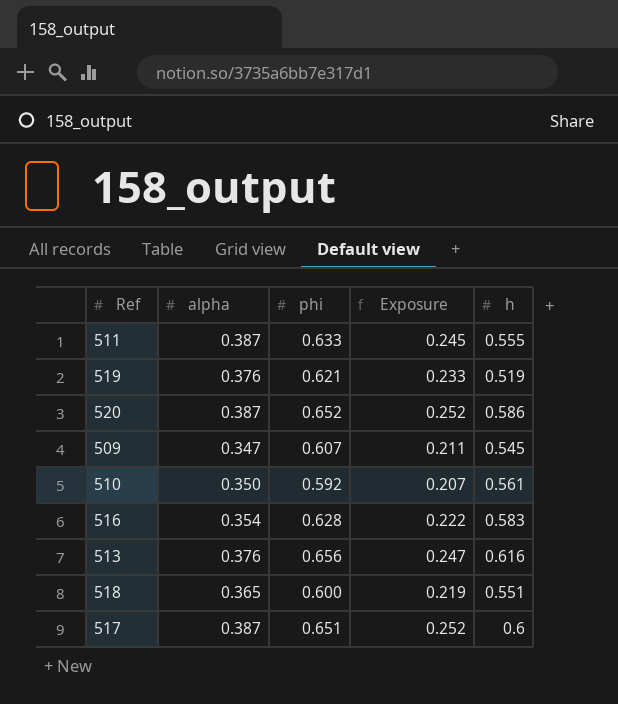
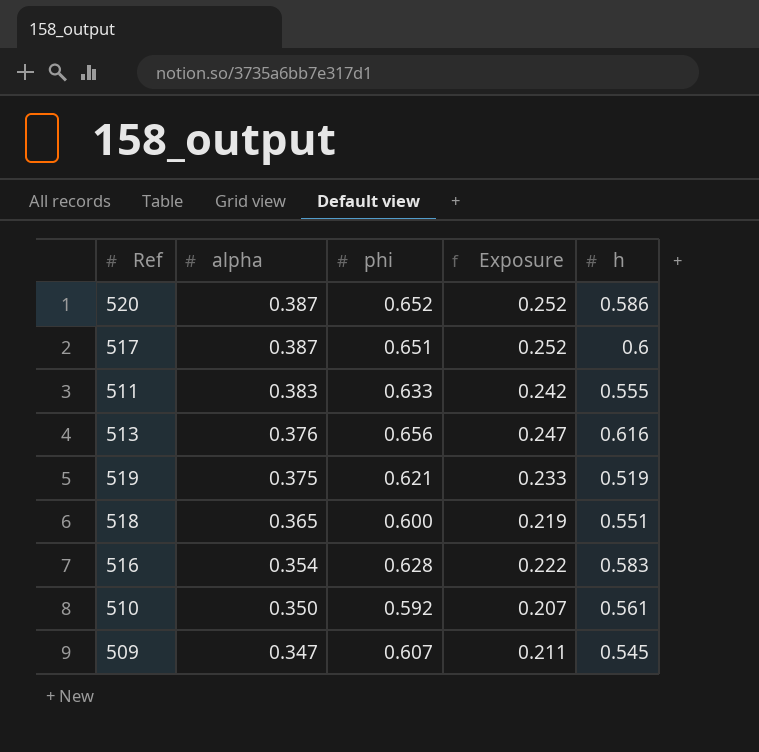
row order: none -> alpha descending
511 | alpha: 0.387 -> 0.383
511 | Exposure: 0.245 -> 0.242
519 | alpha: 0.376 -> 0.375

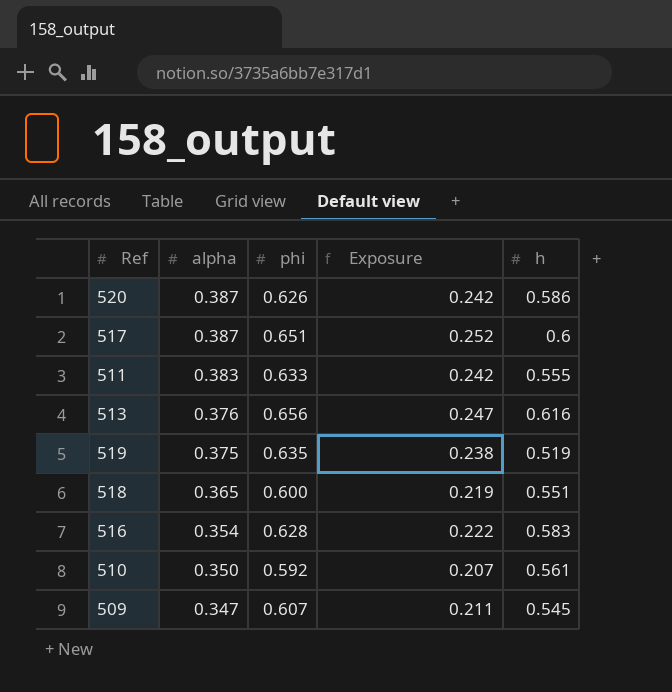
520 | phi: 0.652 -> 0.626
520 | Exposure: 0.252 -> 0.242
519 | phi: 0.621 -> 0.635
519 | Exposure: 0.233 -> 0.238

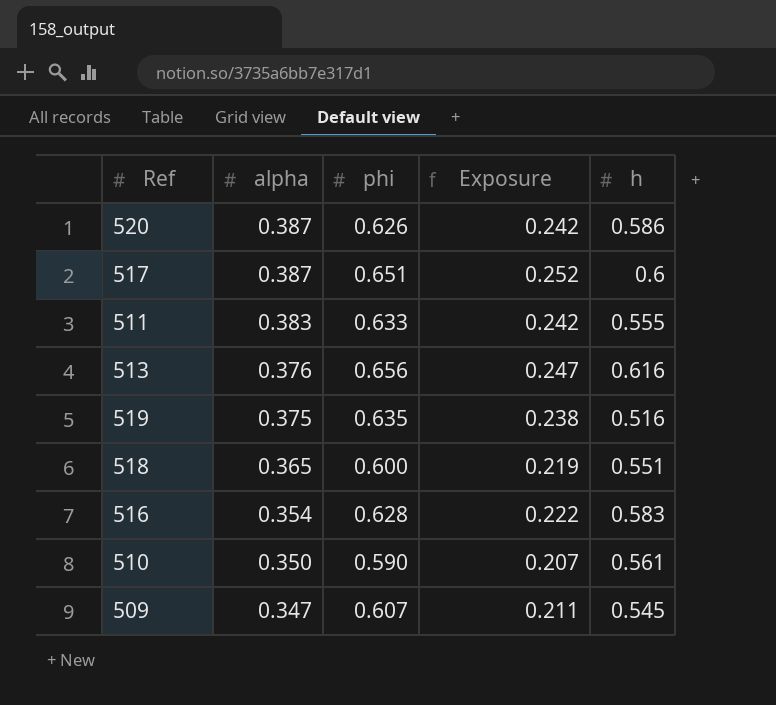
519 | h: 0.519 -> 0.516
510 | phi: 0.592 -> 0.590

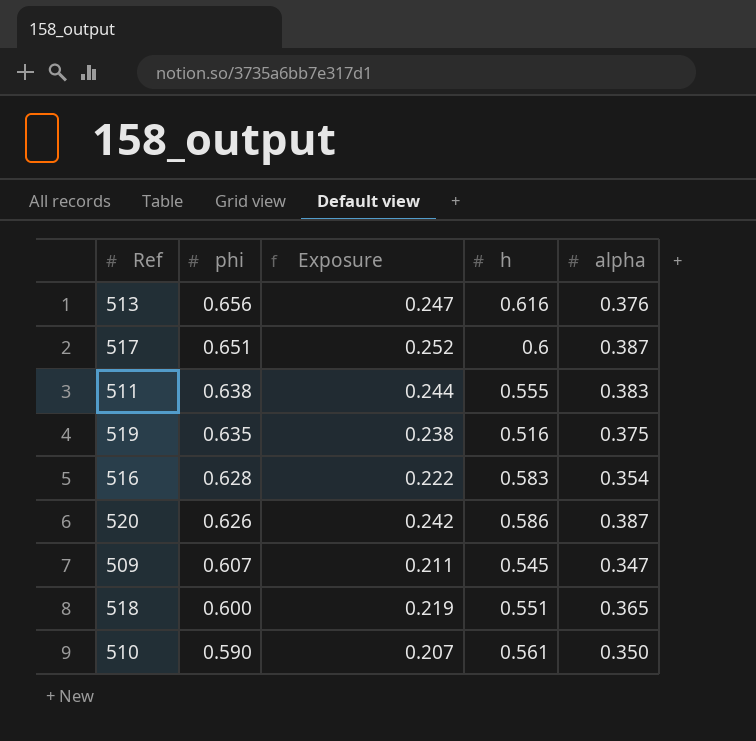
row order: alpha descending -> phi descending
column alpha | position: 2 -> 5
511 | phi: 0.633 -> 0.638
511 | Exposure: 0.242 -> 0.244

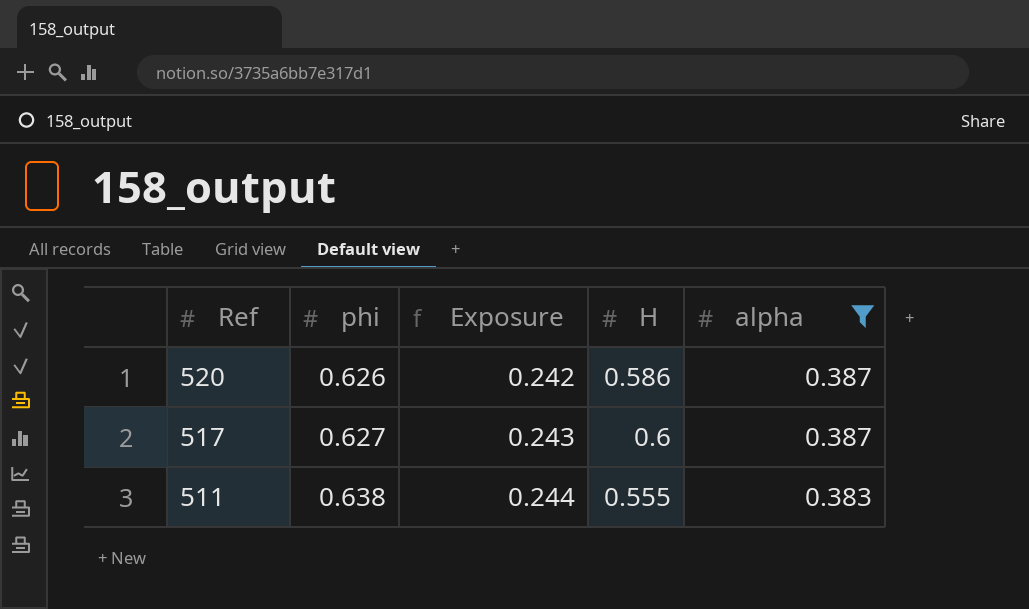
filter: none -> alpha >= 0.383
row order: phi descending -> Ref descending
column name: h -> H
517 | phi: 0.651 -> 0.627
517 | Exposure: 0.252 -> 0.243

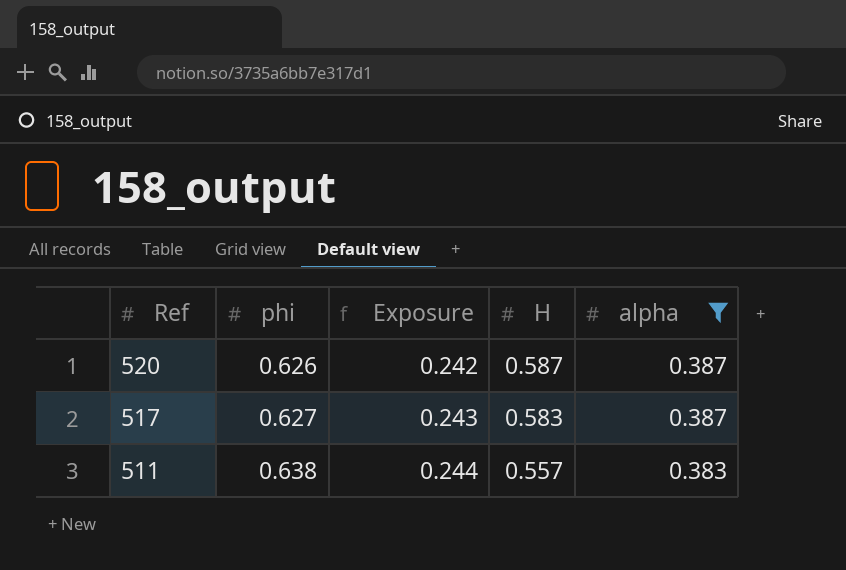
520 | H: 0.586 -> 0.587
517 | H: 0.6 -> 0.583
511 | H: 0.555 -> 0.557

